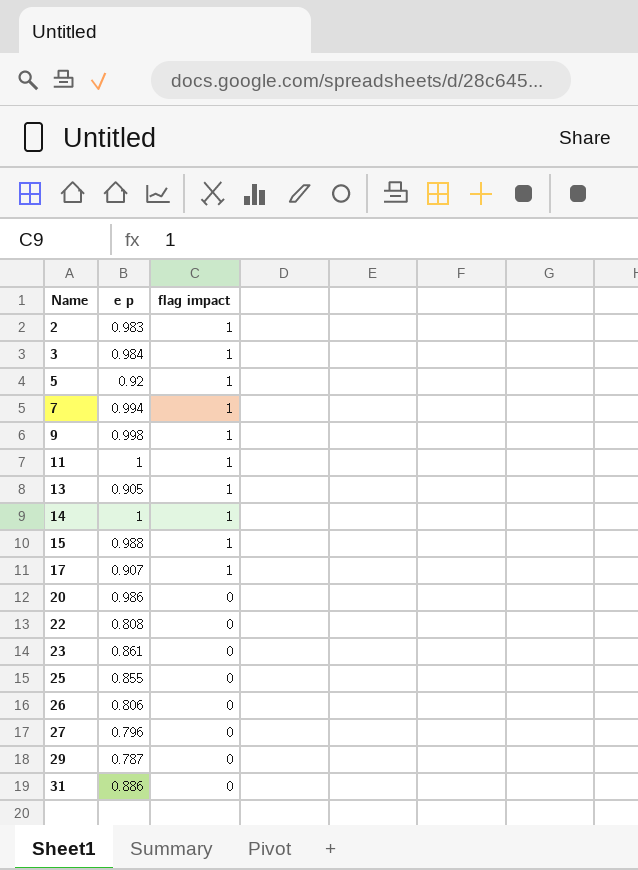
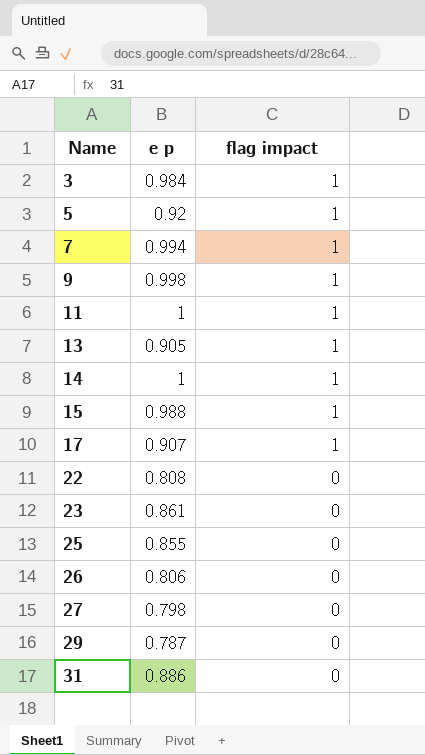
row 2: 0.983 | 1 -> none
row 20: 0.986 | 0 -> none
27 | e p: 0.796 -> 0.798

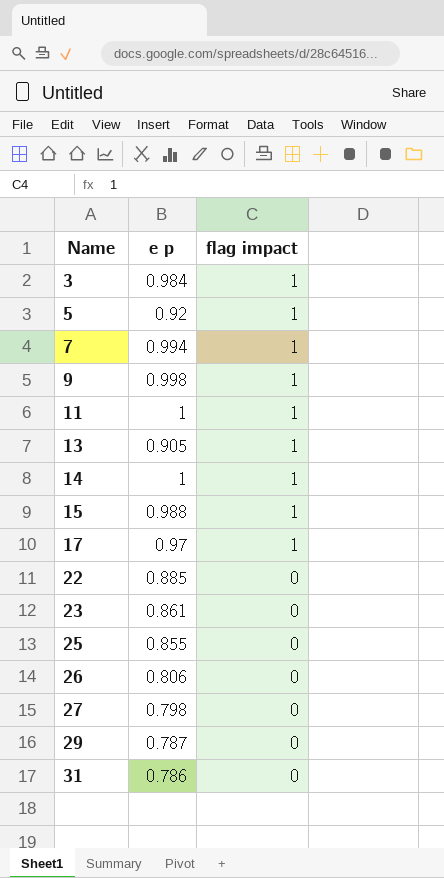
17 | e p: 0.907 -> 0.97
22 | e p: 0.808 -> 0.885
31 | e p: 0.886 -> 0.786

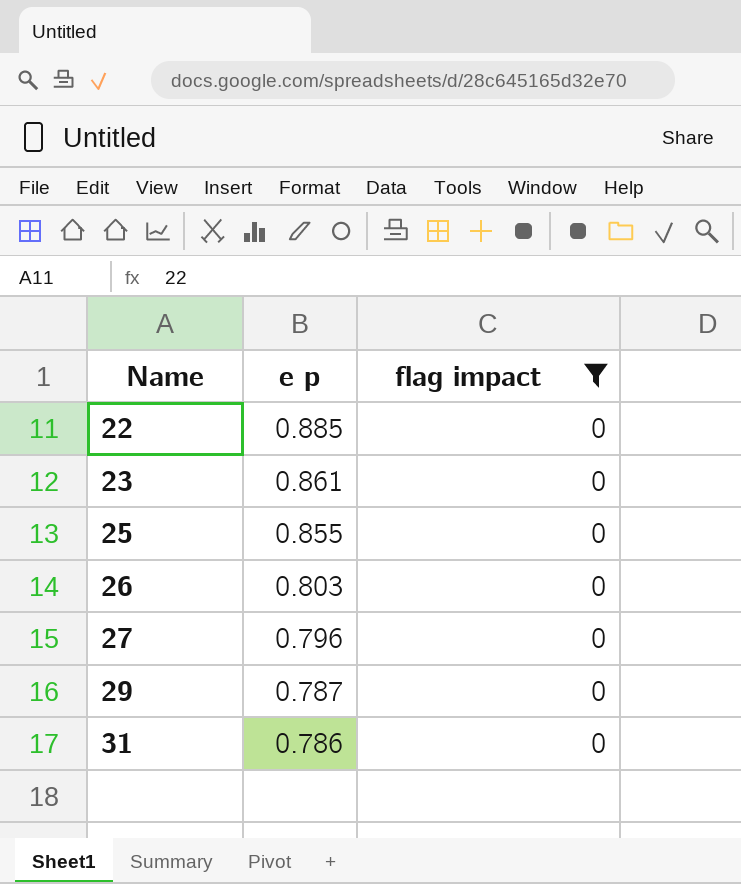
filter: none -> flag impact = 0
26 | e p: 0.806 -> 0.803
27 | e p: 0.798 -> 0.796

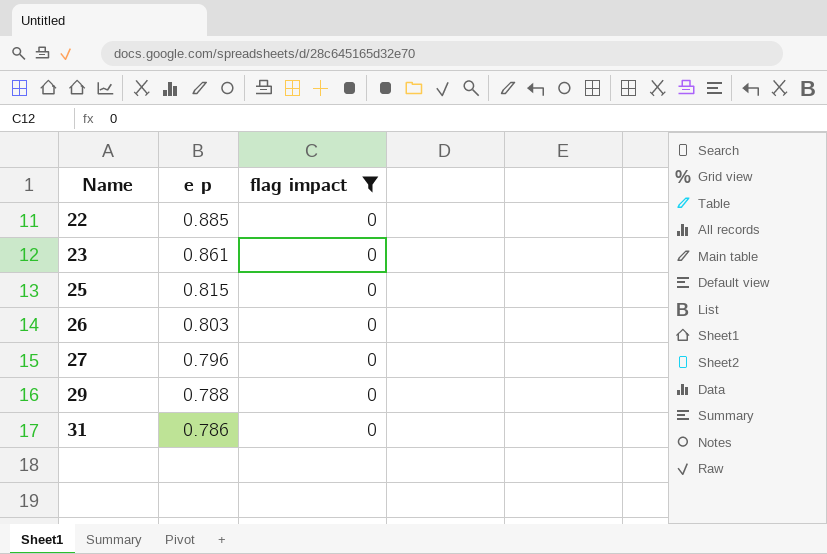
25 | e p: 0.855 -> 0.815
29 | e p: 0.787 -> 0.788

